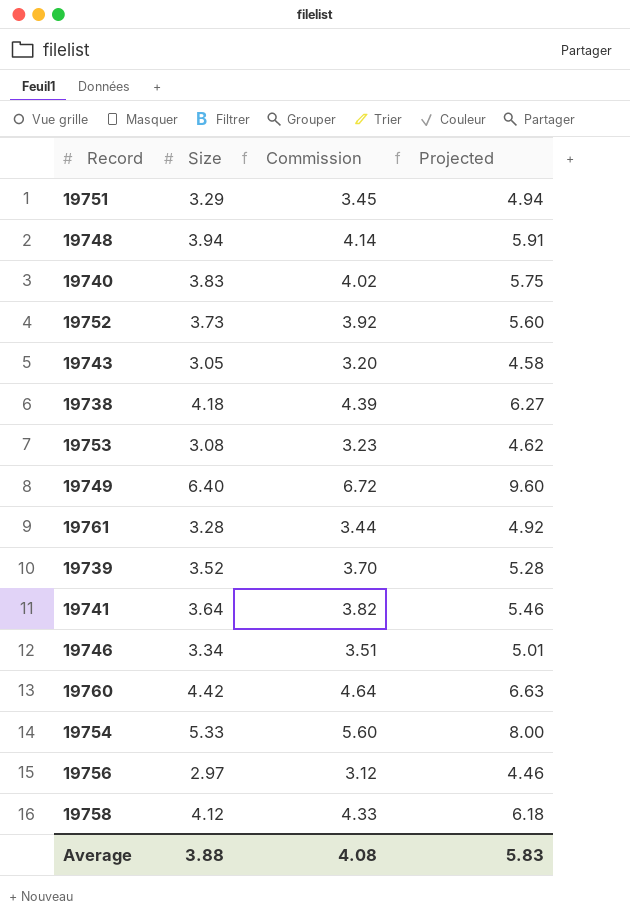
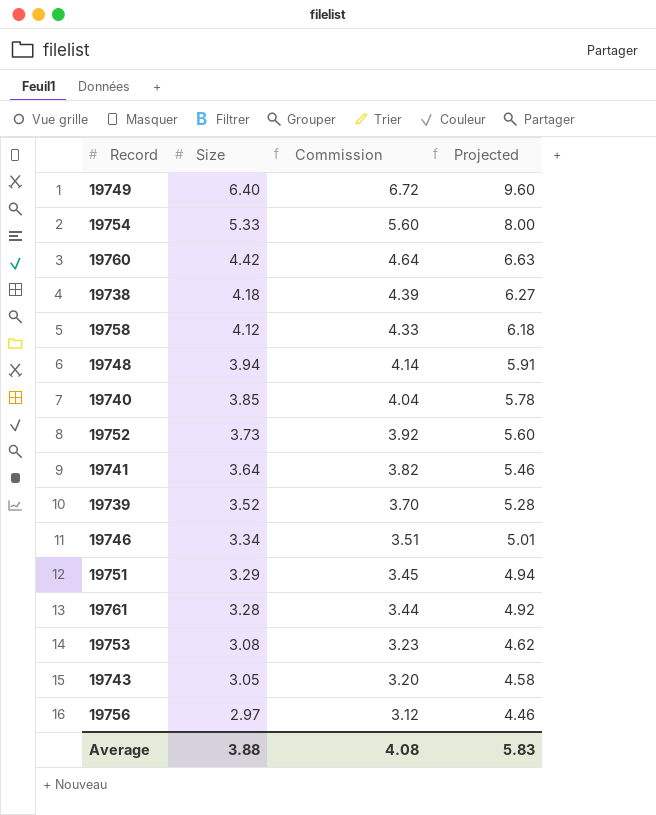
row order: none -> Size descending
19740 | Size: 3.83 -> 3.85
19740 | Commission: 4.02 -> 4.04
19740 | Projected: 5.75 -> 5.78

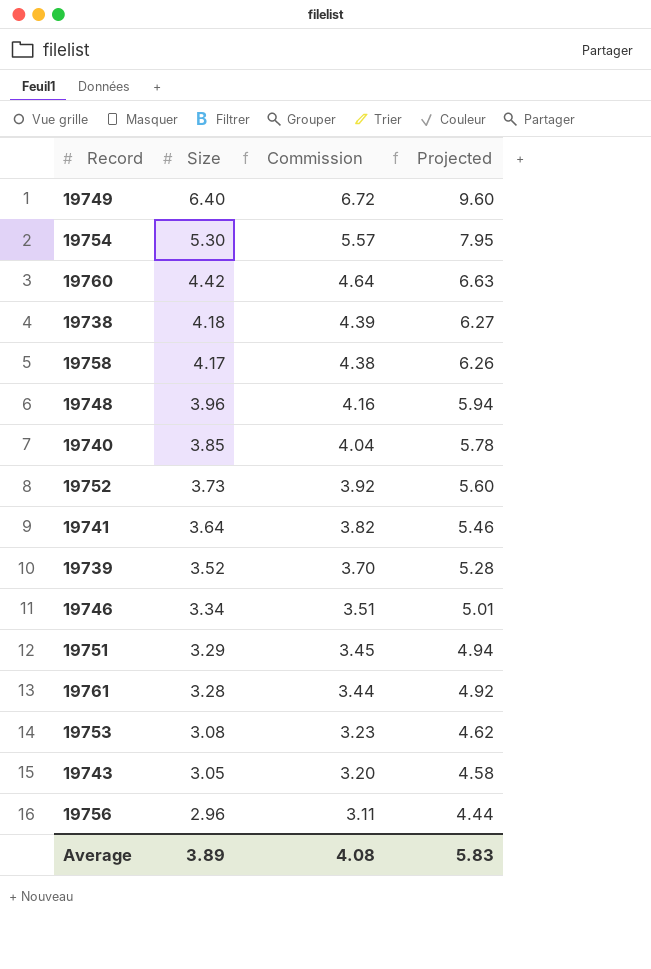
19754 | Size: 5.33 -> 5.30
19754 | Commission: 5.60 -> 5.57
19754 | Projected: 8.00 -> 7.95
19758 | Size: 4.12 -> 4.17
19758 | Commission: 4.33 -> 4.38
19758 | Projected: 6.18 -> 6.26
19748 | Size: 3.94 -> 3.96
19748 | Commission: 4.14 -> 4.16
19748 | Projected: 5.91 -> 5.94
19756 | Size: 2.97 -> 2.96
19756 | Commission: 3.12 -> 3.11
19756 | Projected: 4.46 -> 4.44
Average | Size: 3.88 -> 3.89

